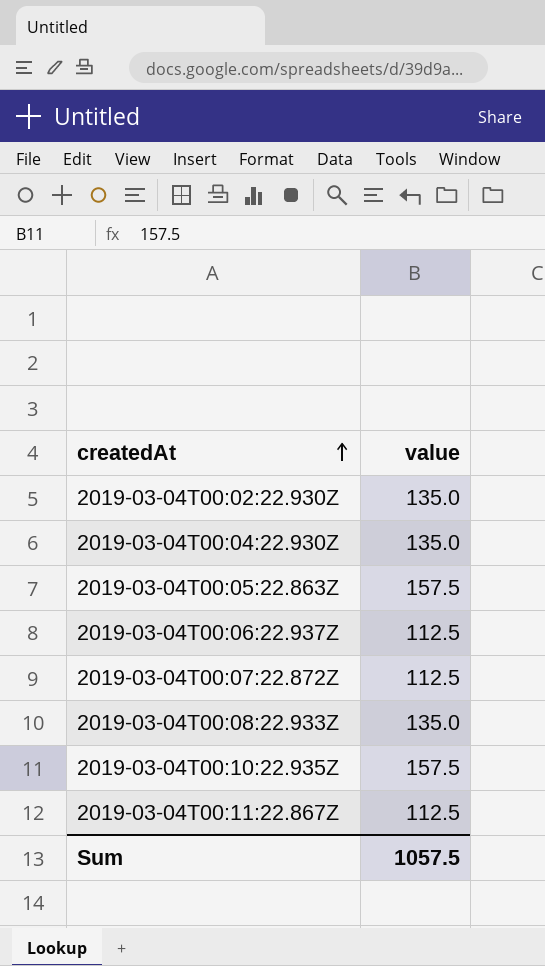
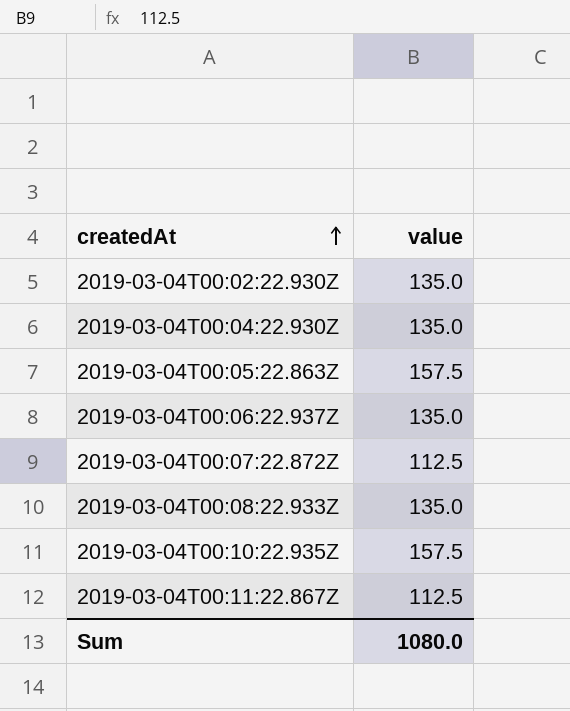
2019-03-04T00:06:22.937Z | value: 112.5 -> 135.0
Sum | value: 1057.5 -> 1080.0

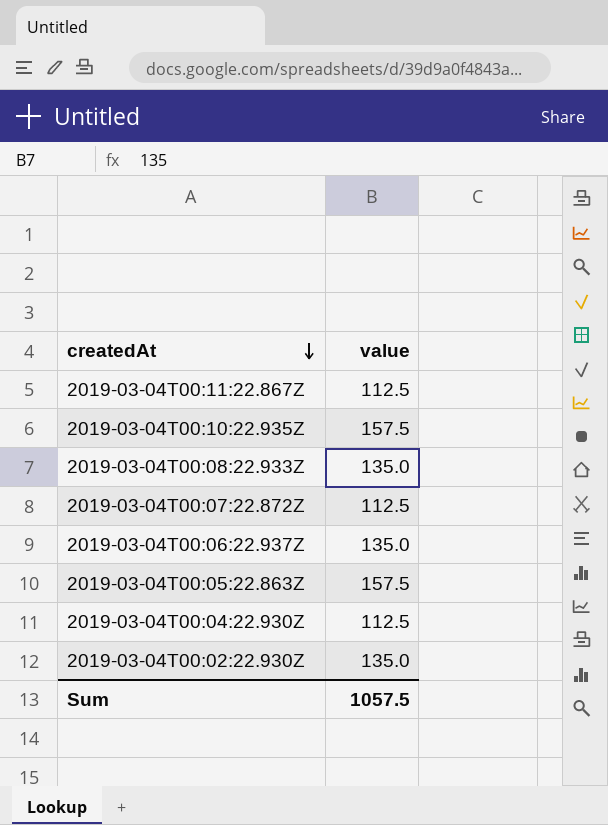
row order: createdAt ascending -> createdAt descending
2019-03-04T00:04:22.930Z | value: 135.0 -> 112.5
Sum | value: 1080.0 -> 1057.5

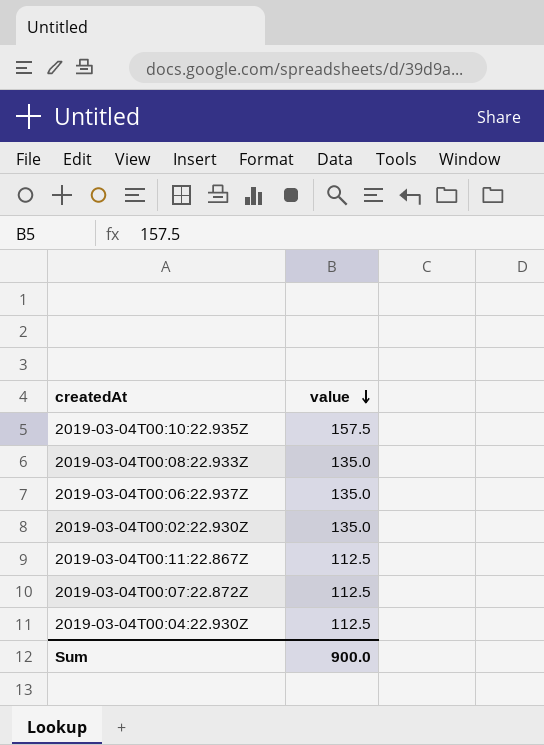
row order: createdAt descending -> value descending
row 2019-03-04T00:05:22.863Z: 157.5 -> none
Sum | value: 1057.5 -> 900.0

